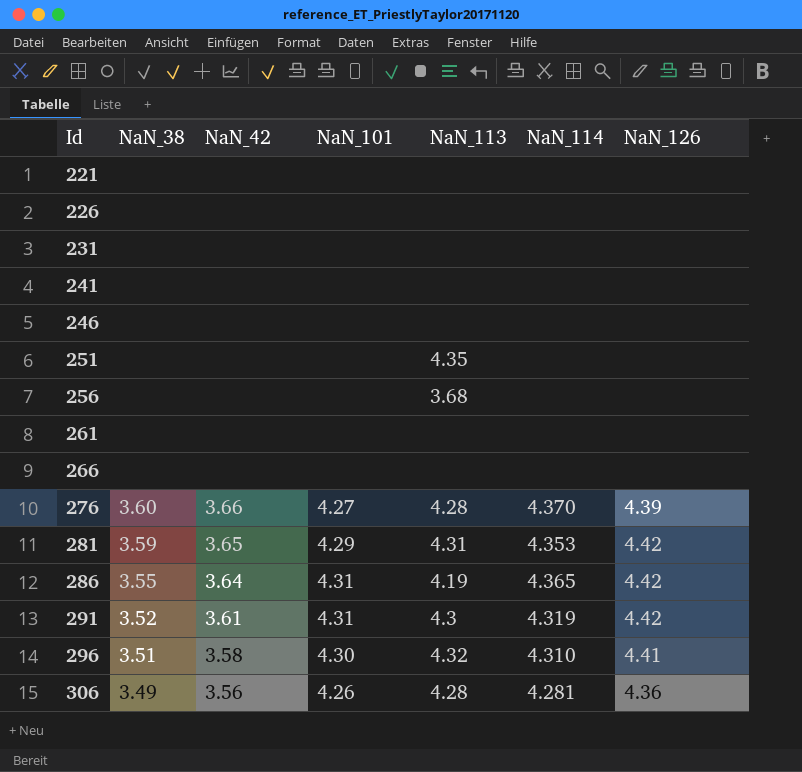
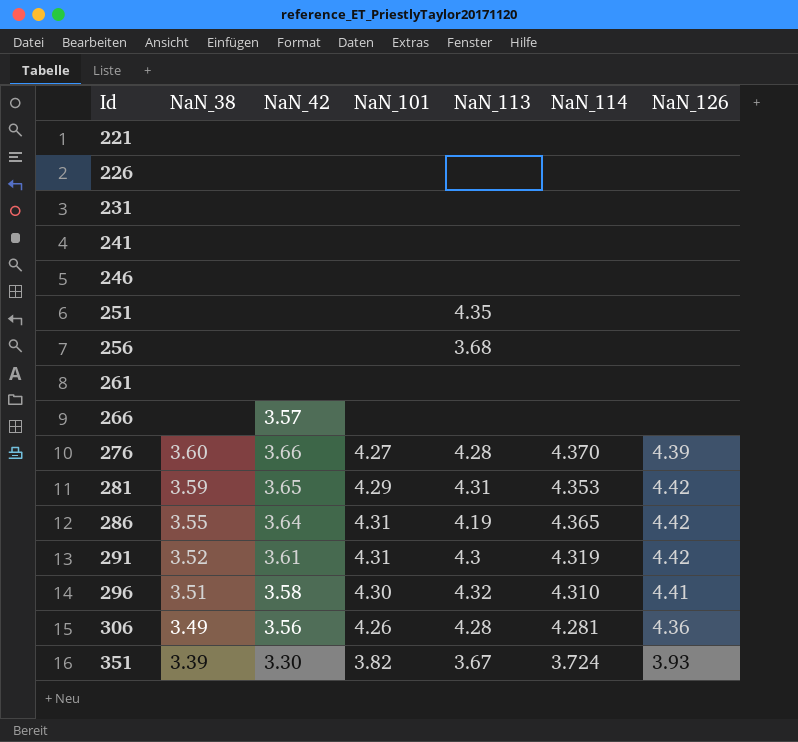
266 | NaN_42: none -> 3.57
row 351: none -> 3.39 | 3.30 | 3.82 | 3.67 | 3.724 | 3.93

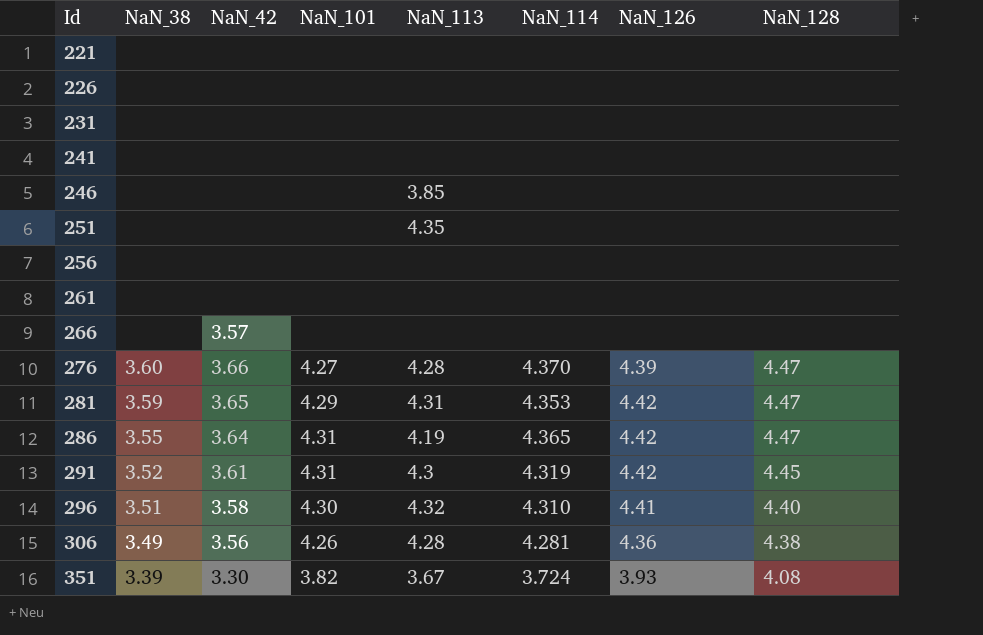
column NaN_128 | position: none -> 8
246 | NaN_113: none -> 3.85
256 | NaN_113: 3.68 -> none

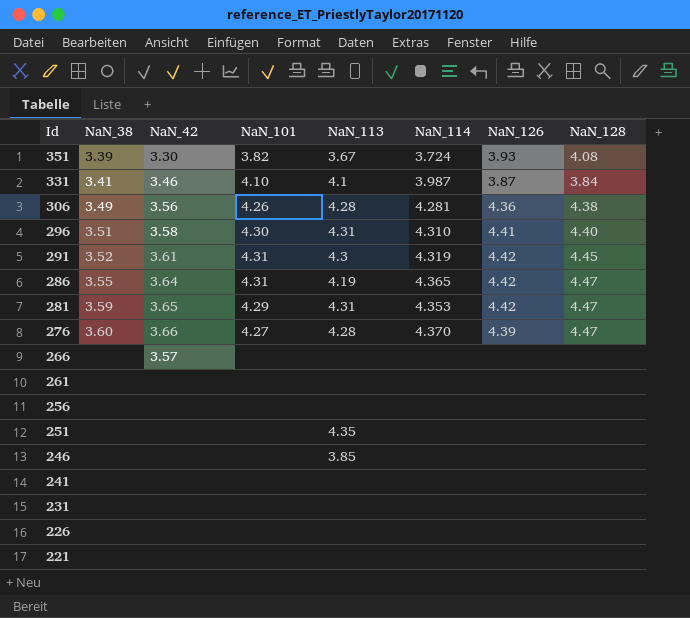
row order: Id ascending -> Id descending
row 331: none -> 3.41 | 3.46 | 4.10 | 4.1 | 3.987 | 3.87 | 3.84
296 | NaN_113: 4.32 -> 4.31

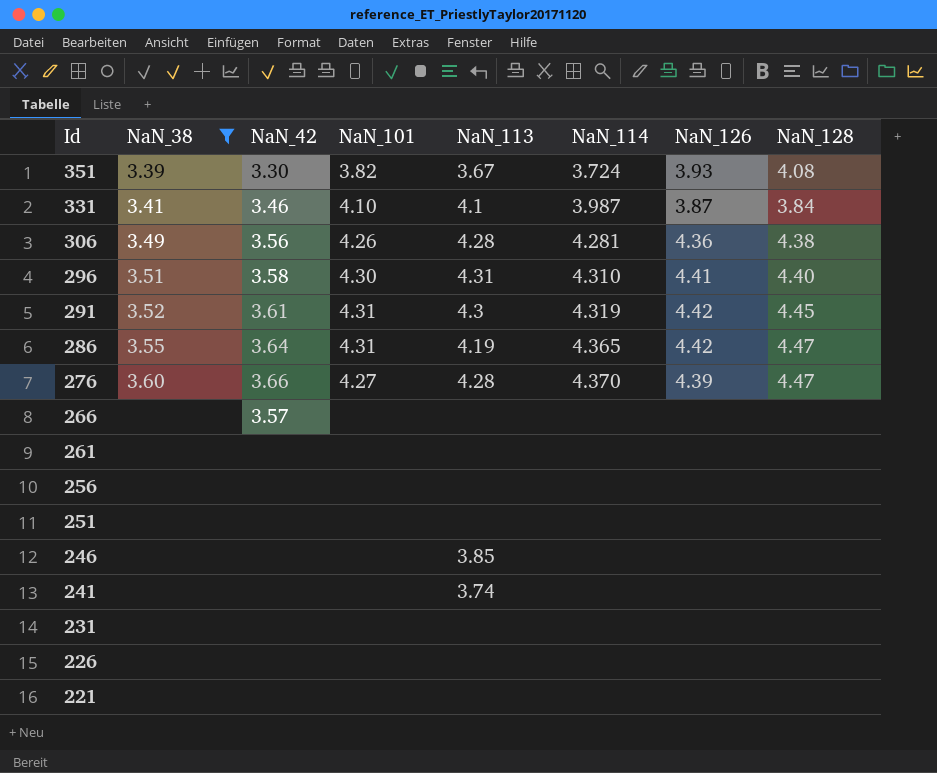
filter: none -> NaN_38 != 3.59
251 | NaN_113: 4.35 -> none
241 | NaN_113: none -> 3.74

